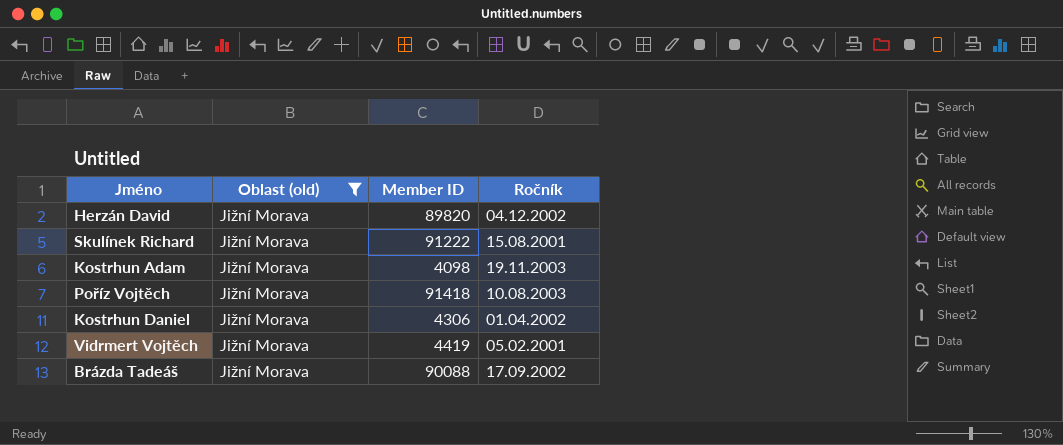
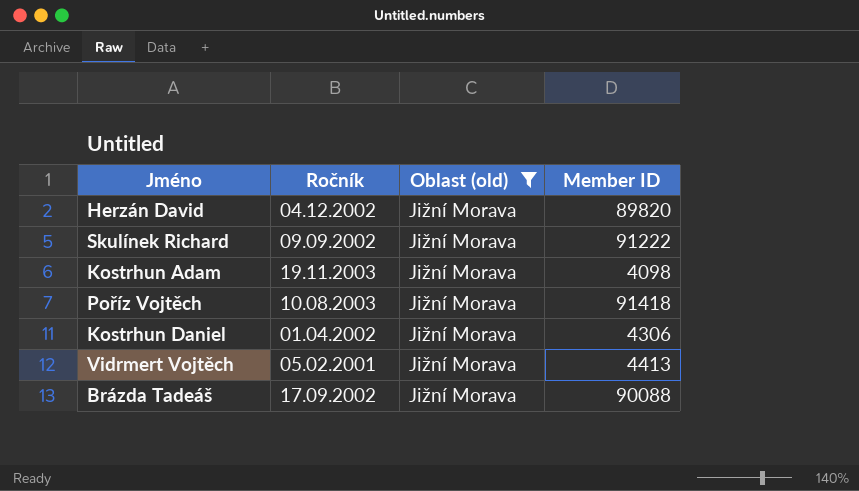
column Ročník | position: 4 -> 2
Skulínek Richard | Ročník: 15.08.2001 -> 09.09.2002
Vidrmert Vojtěch | Member ID: 4419 -> 4413

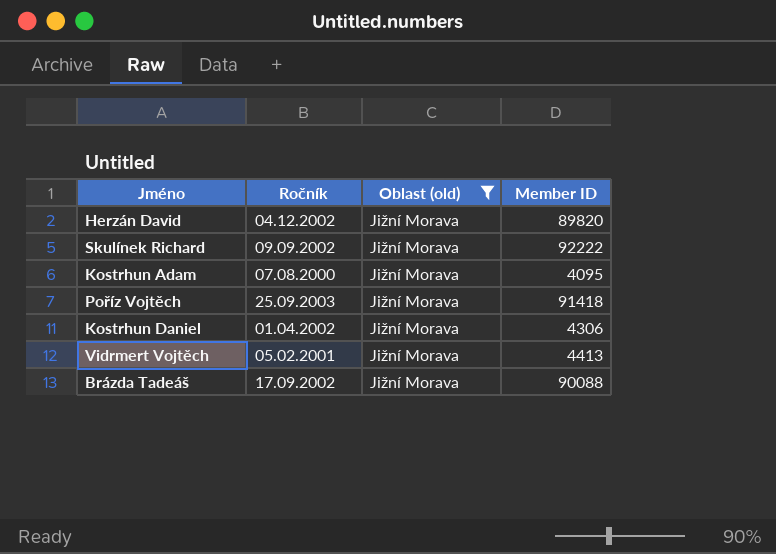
Skulínek Richard | Member ID: 91222 -> 92222
Kostrhun Adam | Ročník: 19.11.2003 -> 07.08.2000
Kostrhun Adam | Member ID: 4098 -> 4095
Poříz Vojtěch | Ročník: 10.08.2003 -> 25.09.2003

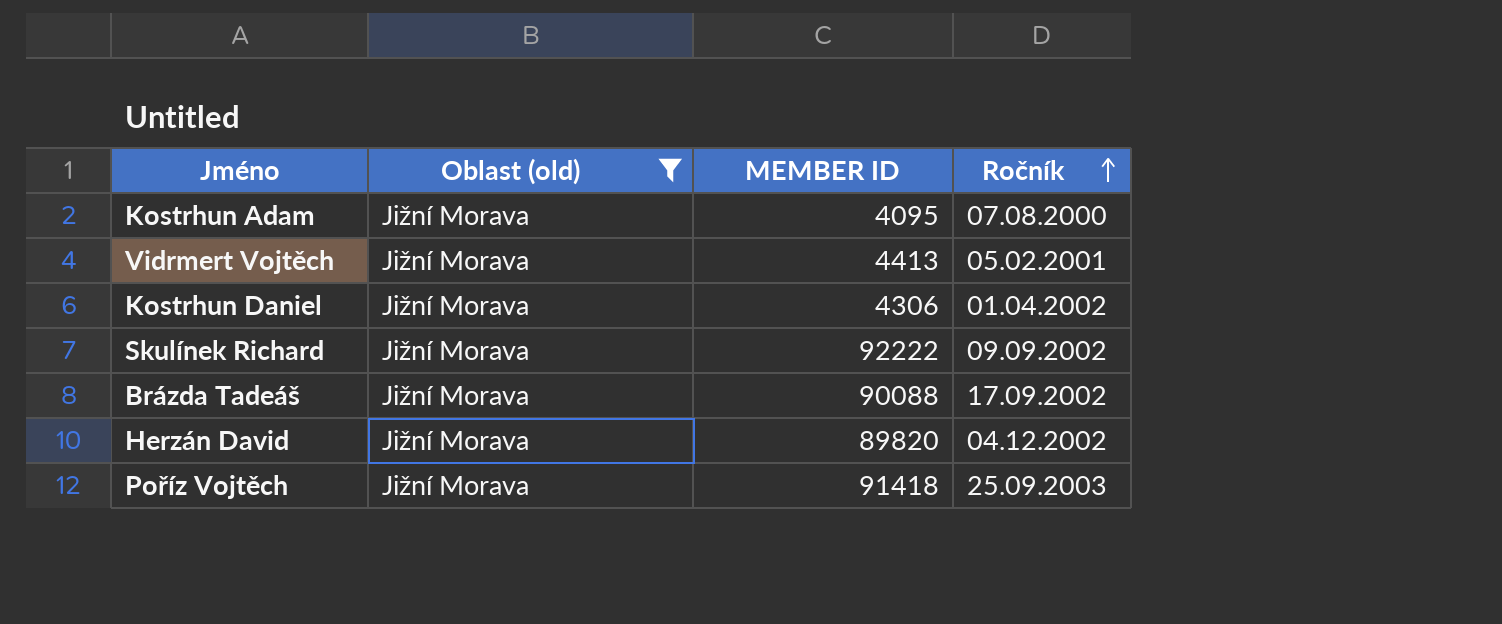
row order: none -> Ročník ascending
column name: Member ID -> MEMBER ID
column Ročník | position: 2 -> 4

